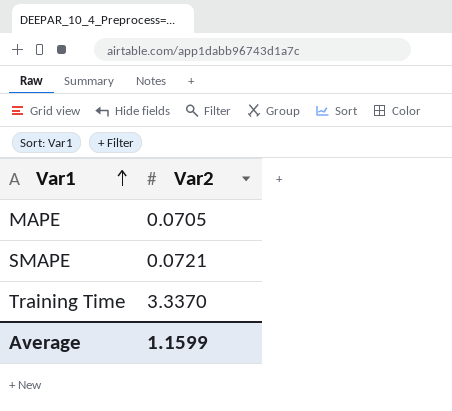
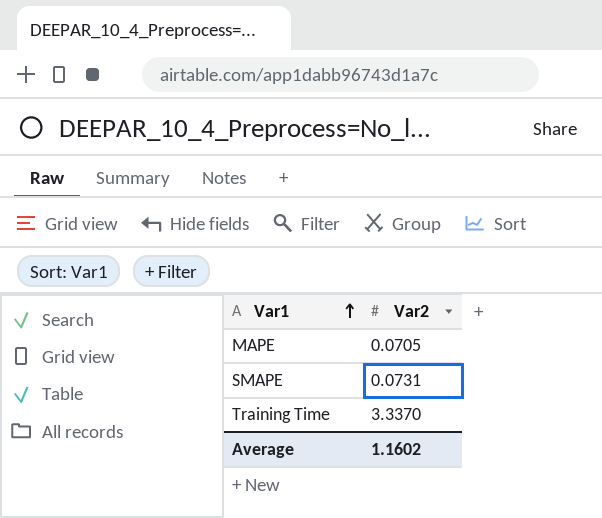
SMAPE | Var2: 0.0721 -> 0.0731
Average | Var2: 1.1599 -> 1.1602

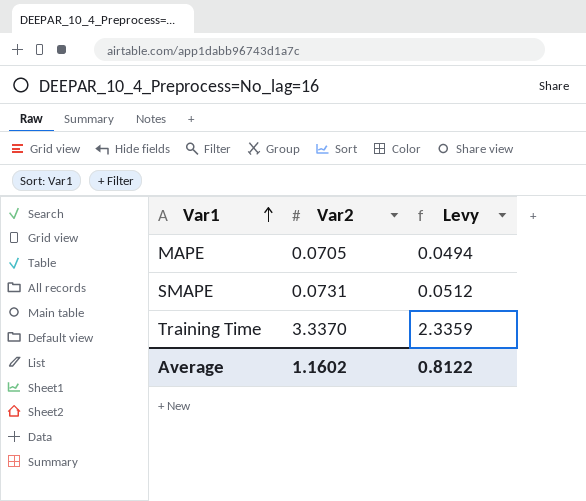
column Levy | formula: none -> [Var2] * 0.7

